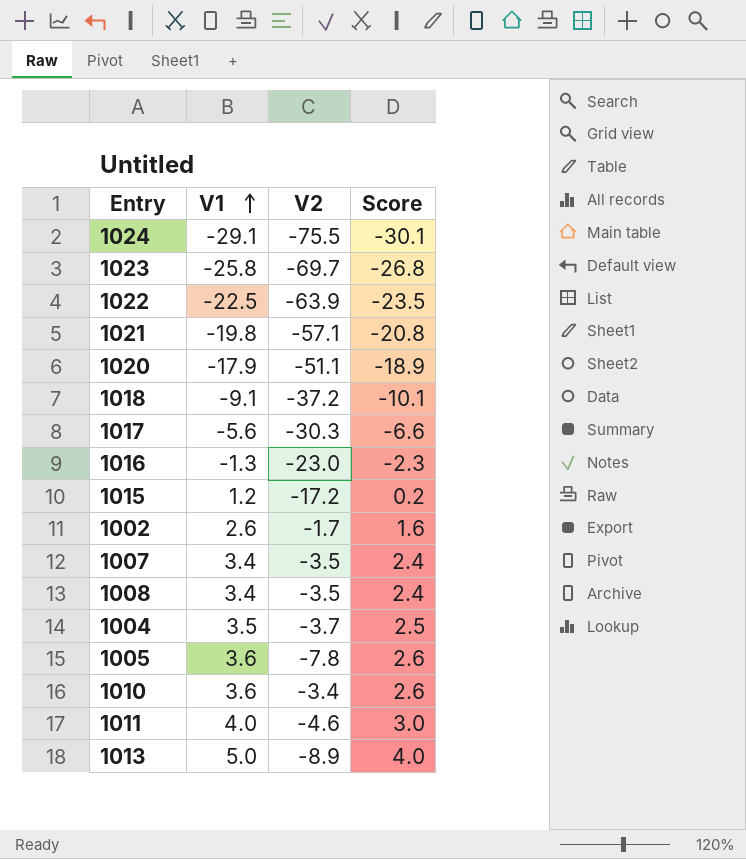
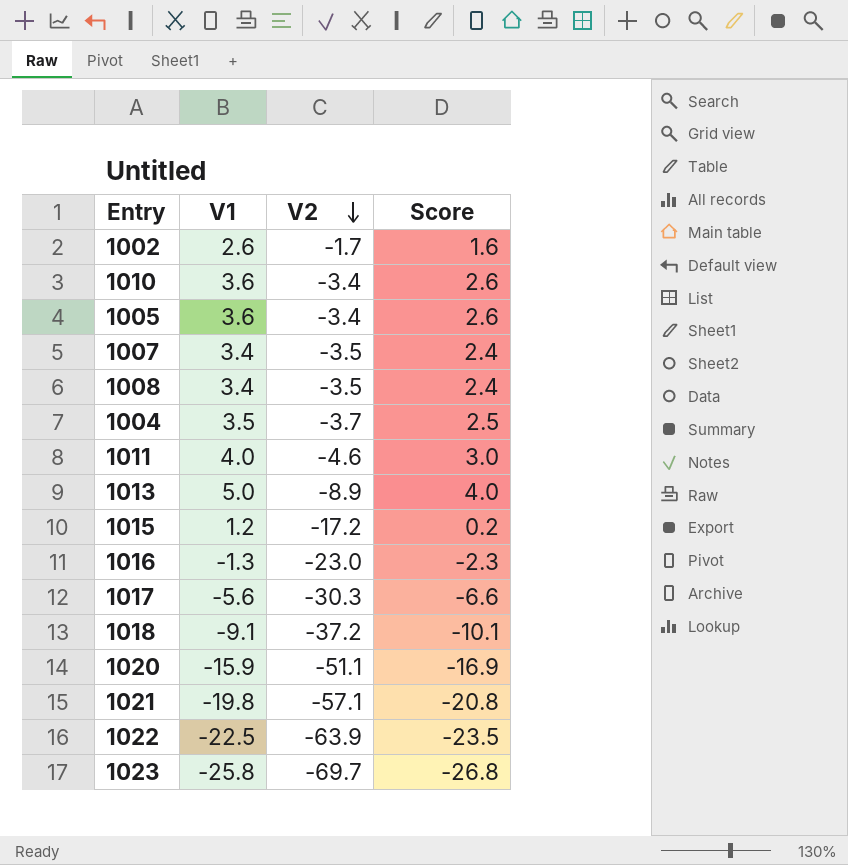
row order: V1 ascending -> V2 descending
row 1024: -29.1 | -75.5 | -30.1 -> none
1005 | V2: -7.8 -> -3.4
1020 | V1: -17.9 -> -15.9
1020 | Score: -18.9 -> -16.9

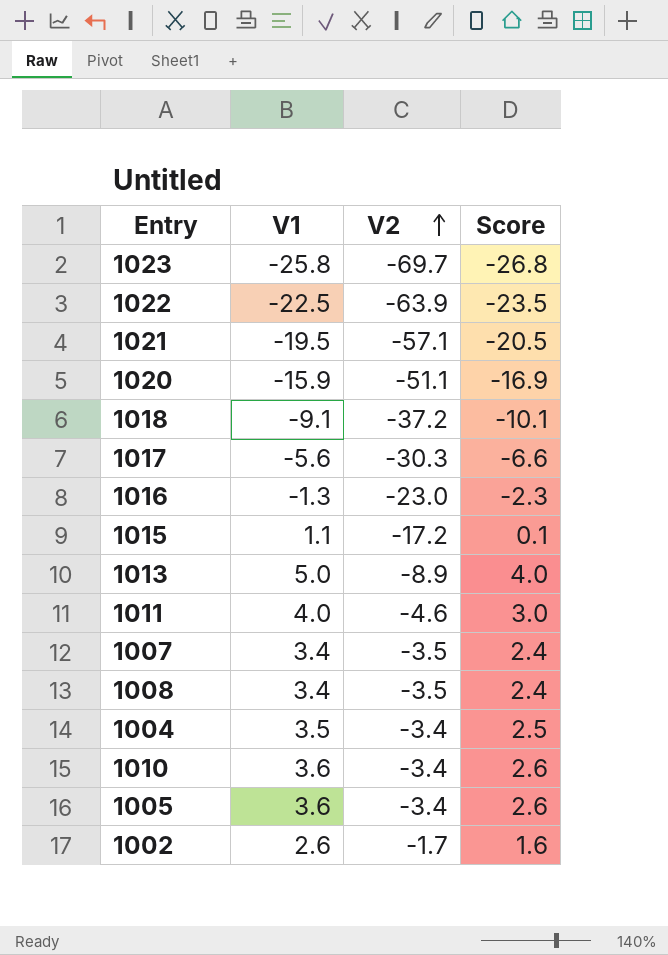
row order: V2 descending -> V2 ascending
1021 | V1: -19.8 -> -19.5
1021 | Score: -20.8 -> -20.5
1015 | V1: 1.2 -> 1.1
1015 | Score: 0.2 -> 0.1
1004 | V2: -3.7 -> -3.4

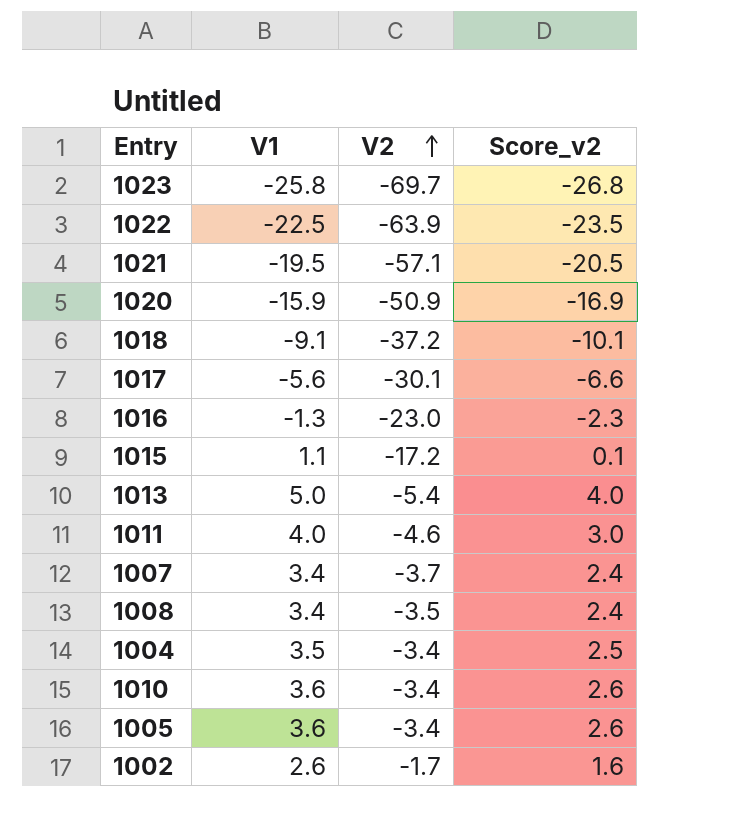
column name: Score -> Score_v2
1020 | V2: -51.1 -> -50.9
1017 | V2: -30.3 -> -30.1
1013 | V2: -8.9 -> -5.4
1007 | V2: -3.5 -> -3.7

